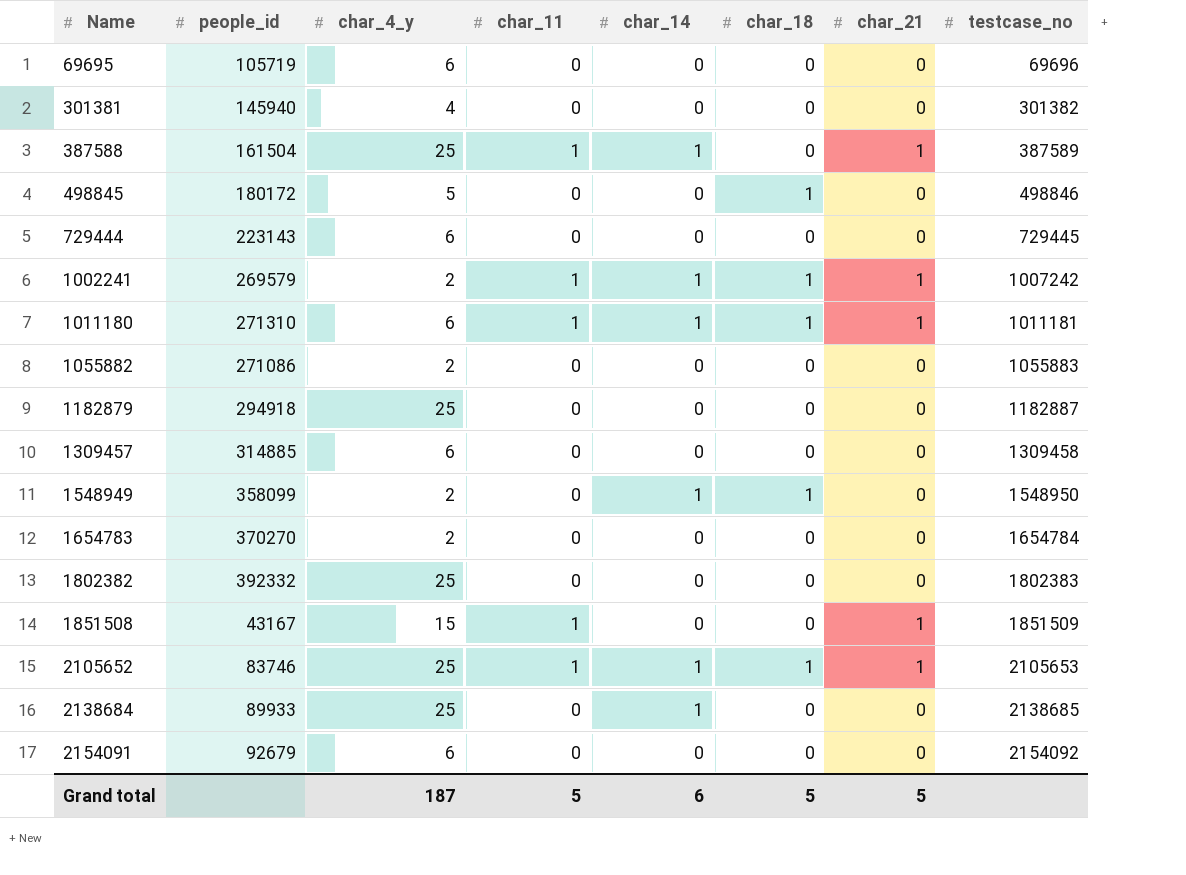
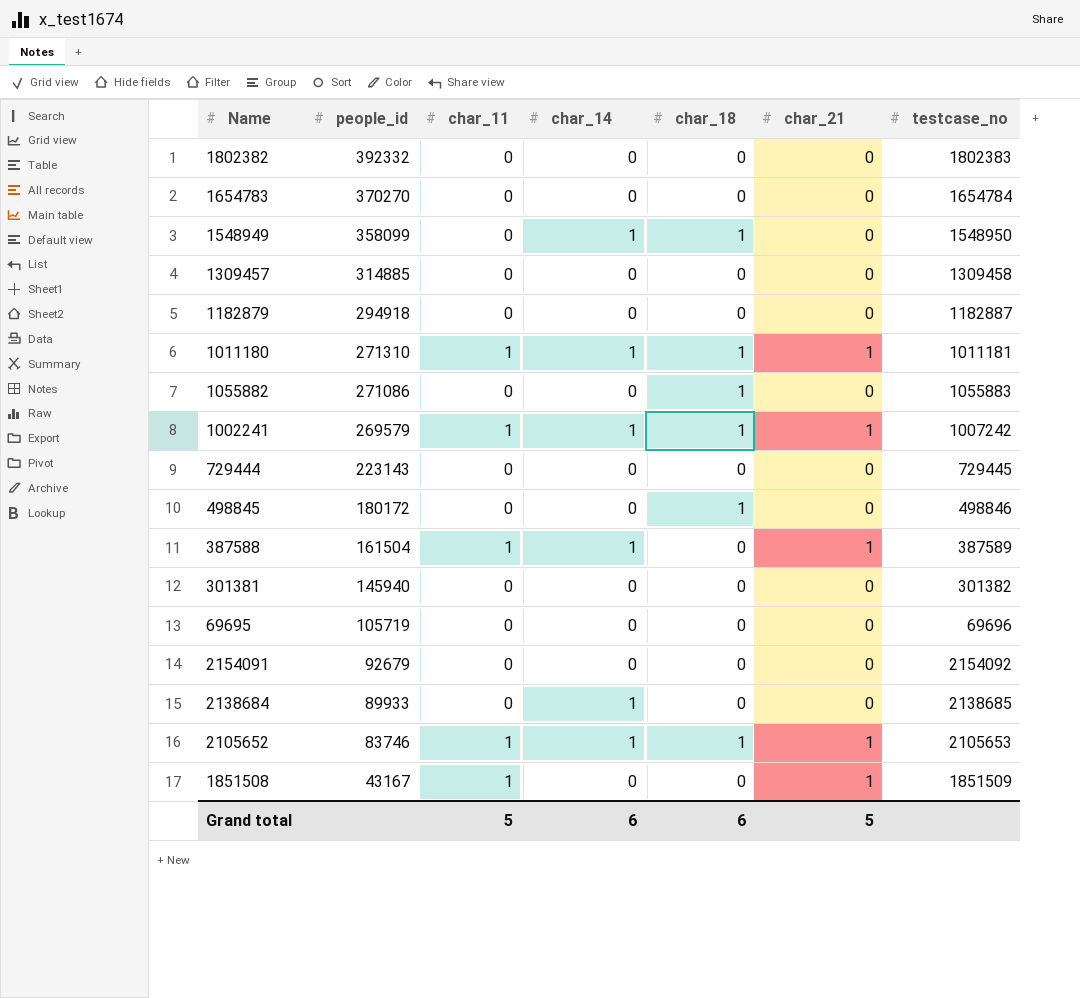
row order: Name ascending -> people_id descending
column char_4_y | position: 3 -> none
1055882 | char_18: 0 -> 1
Grand total | char_18: 5 -> 6

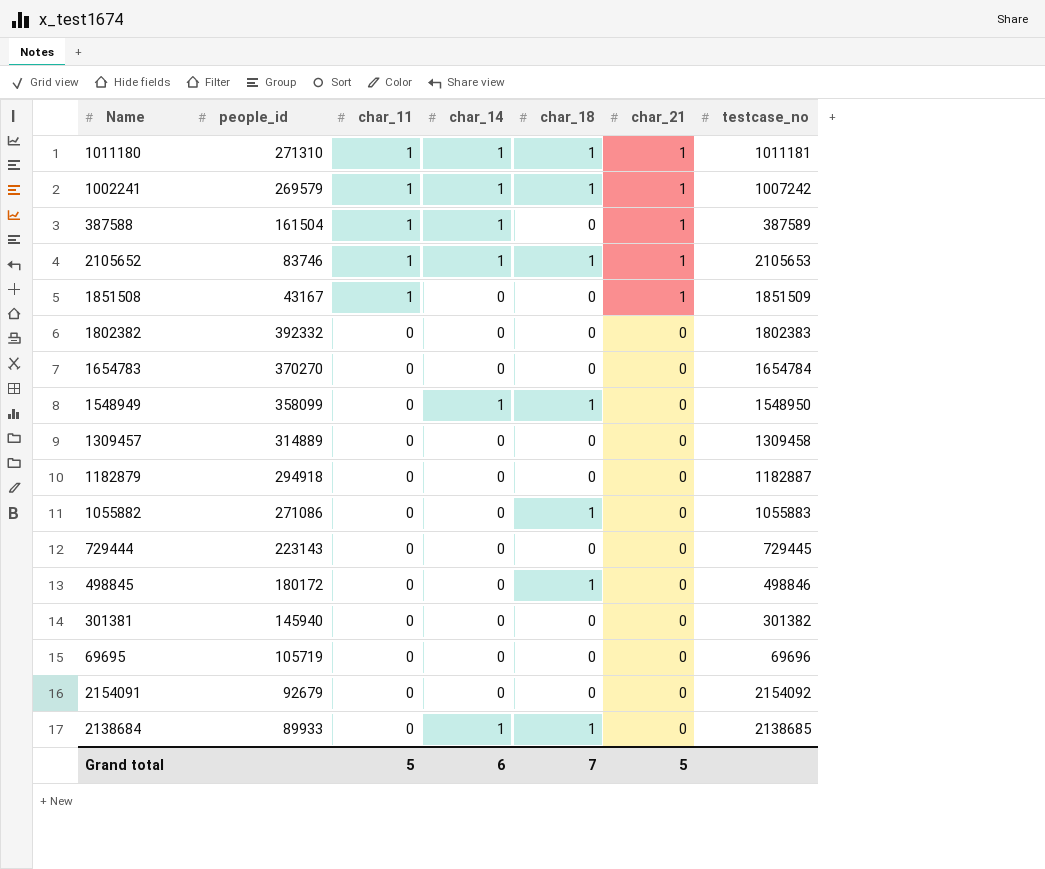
row order: people_id descending -> char_11 descending
1309457 | people_id: 314885 -> 314889
2138684 | char_18: 0 -> 1
Grand total | char_18: 6 -> 7

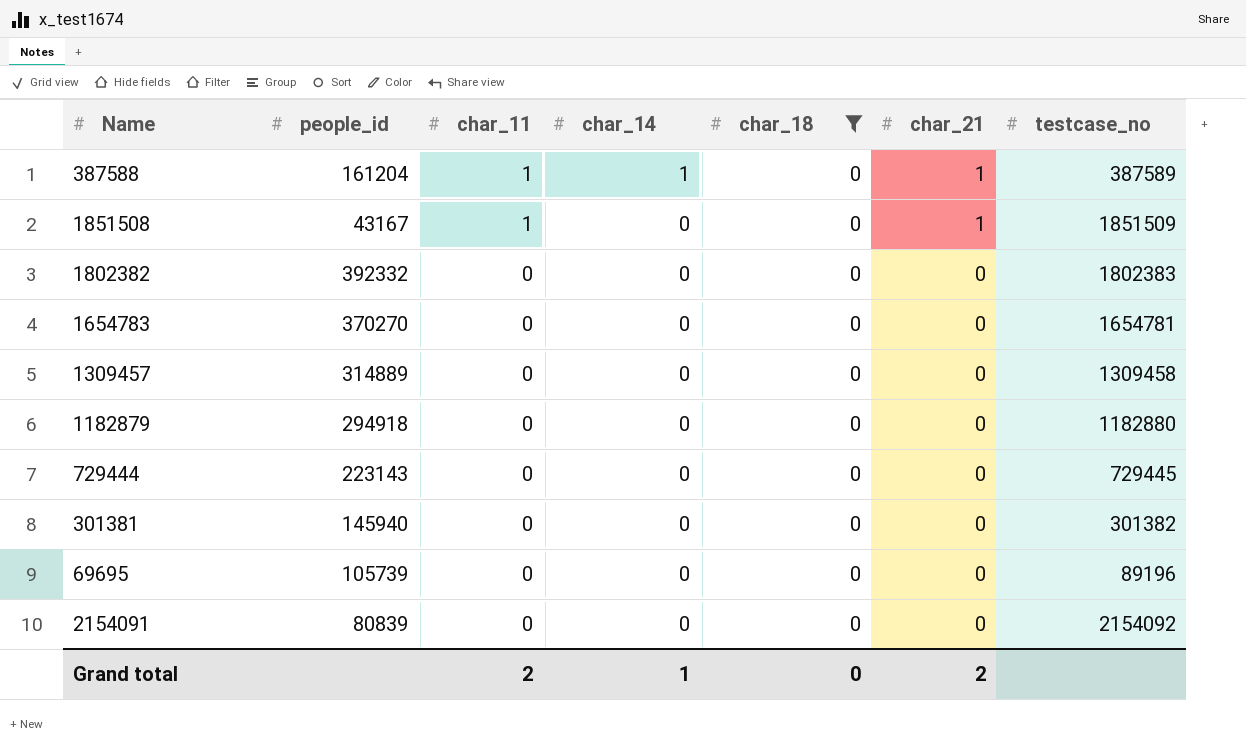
filter: none -> char_18 = 0
387588 | people_id: 161504 -> 161204
1654783 | testcase_no: 1654784 -> 1654781
1182879 | testcase_no: 1182887 -> 1182880
69695 | people_id: 105719 -> 105739
69695 | testcase_no: 69696 -> 89196
2154091 | people_id: 92679 -> 80839
Grand total | char_11: 5 -> 2
Grand total | char_14: 6 -> 1
Grand total | char_18: 7 -> 0
Grand total | char_21: 5 -> 2

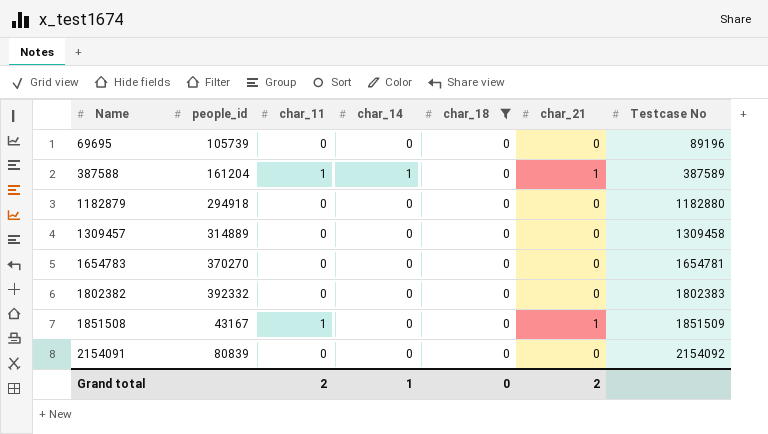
row order: char_11 descending -> Name ascending
column name: testcase_no -> Testcase No
row 729444: 223143 | 0 | 0 | 0 | 0 | 729445 -> none
row 301381: 145940 | 0 | 0 | 0 | 0 | 301382 -> none

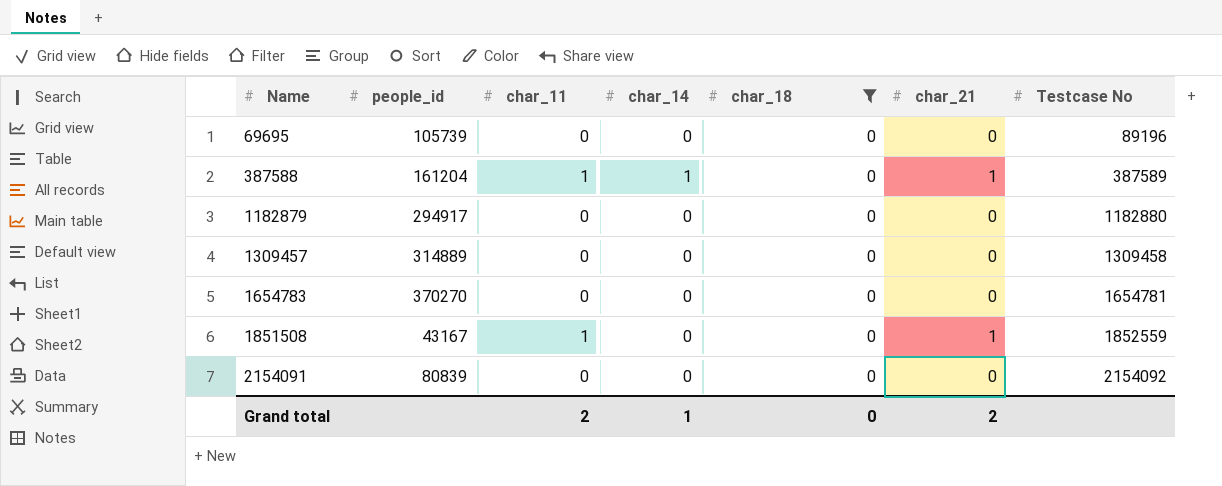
row 1802382: 392332 | 0 | 0 | 0 | 0 | 1802383 -> none
1182879 | people_id: 294918 -> 294917
1851508 | Testcase No: 1851509 -> 1852559

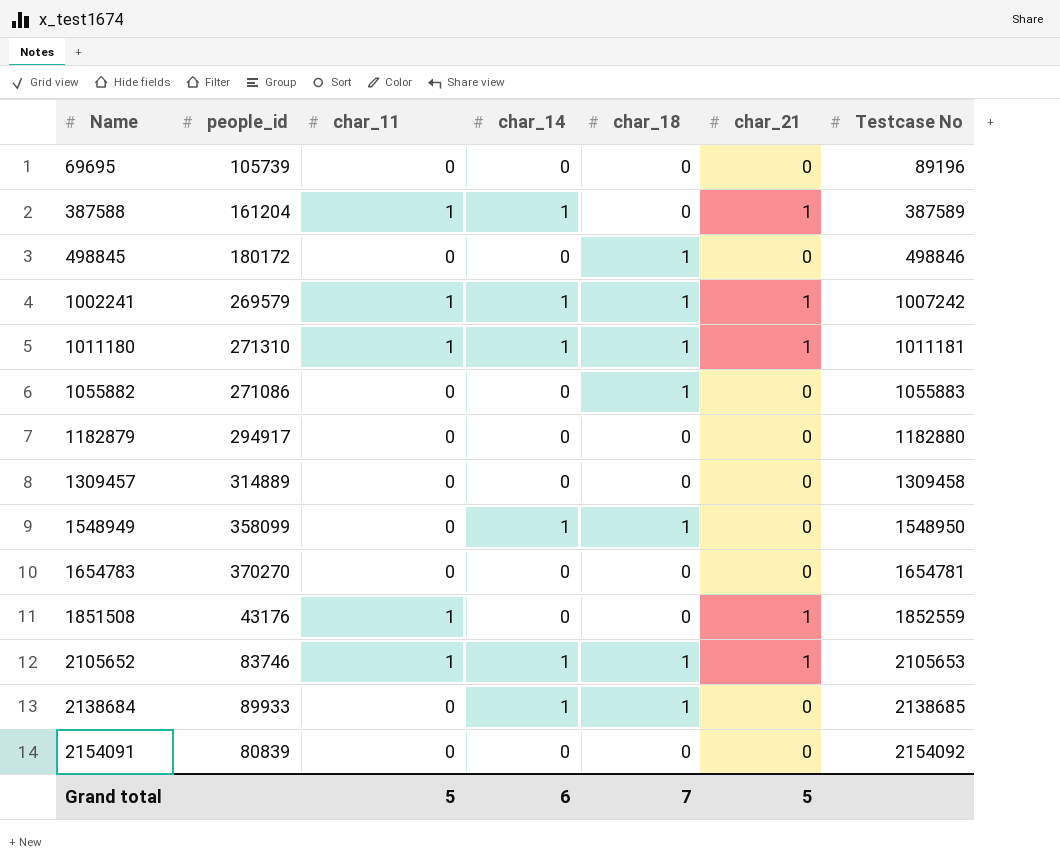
filter: char_18 = 0 -> none
1851508 | people_id: 43167 -> 43176
Grand total | char_11: 2 -> 5
Grand total | char_14: 1 -> 6
Grand total | char_18: 0 -> 7
Grand total | char_21: 2 -> 5

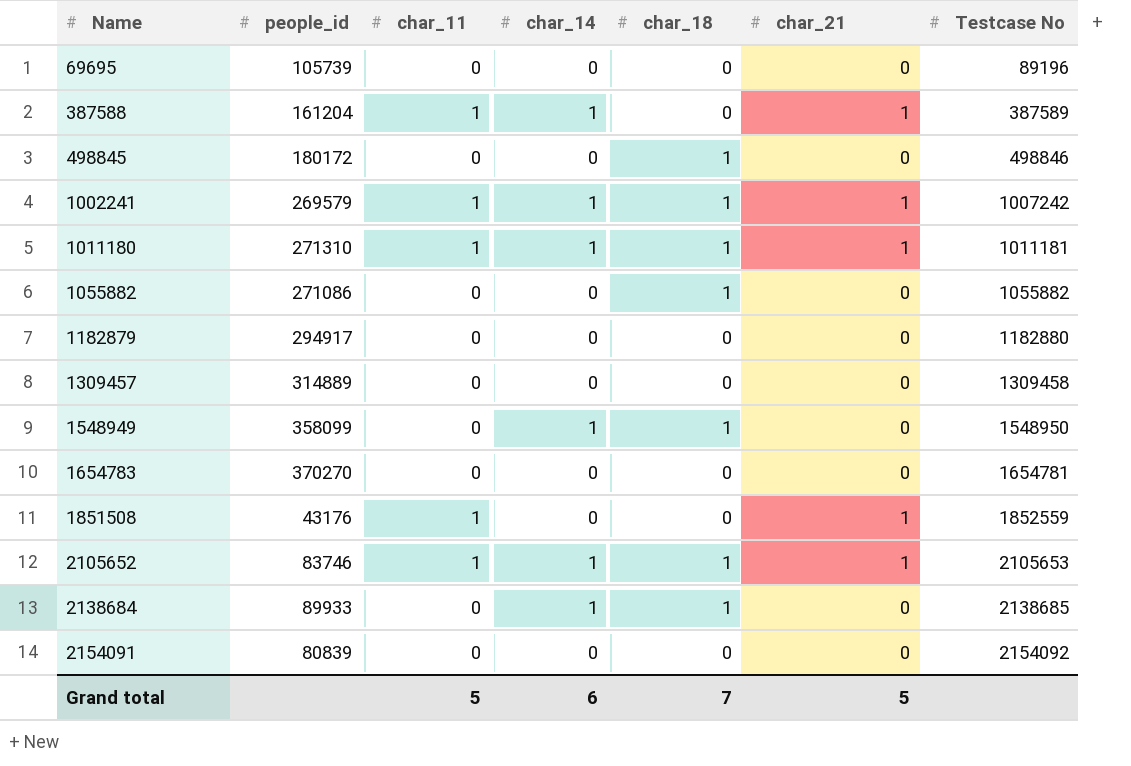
1055882 | Testcase No: 1055883 -> 1055882

